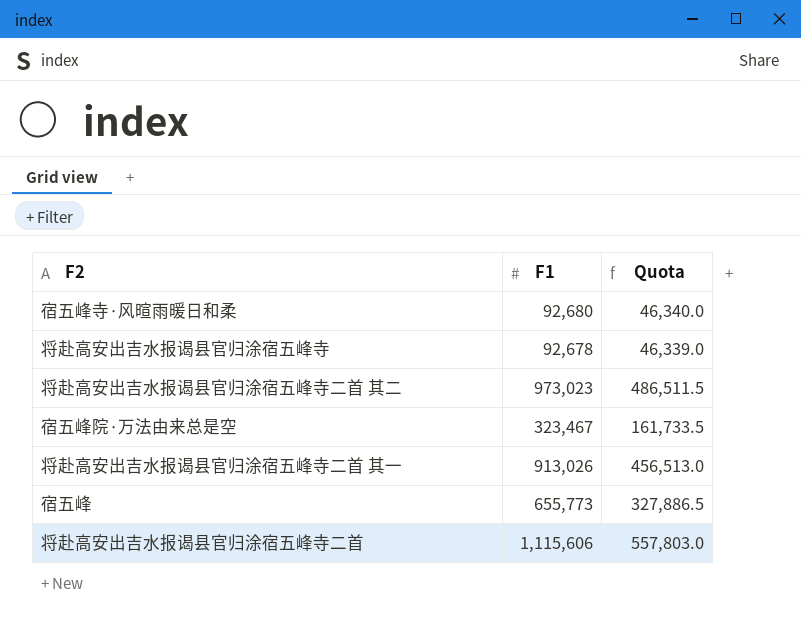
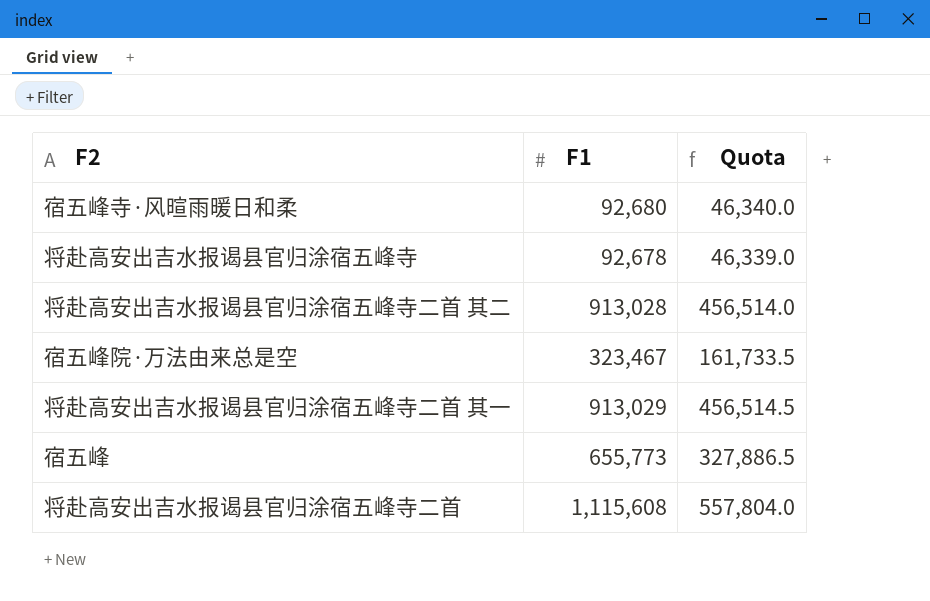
将赴高安出吉水报谒县官归涂宿五峰寺二首 其二 | F1: 973,023 -> 913,028
将赴高安出吉水报谒县官归涂宿五峰寺二首 其二 | Quota: 486,511.5 -> 456,514.0
将赴高安出吉水报谒县官归涂宿五峰寺二首 其一 | F1: 913,026 -> 913,029
将赴高安出吉水报谒县官归涂宿五峰寺二首 其一 | Quota: 456,513.0 -> 456,514.5
将赴高安出吉水报谒县官归涂宿五峰寺二首 | F1: 1,115,606 -> 1,115,608
将赴高安出吉水报谒县官归涂宿五峰寺二首 | Quota: 557,803.0 -> 557,804.0

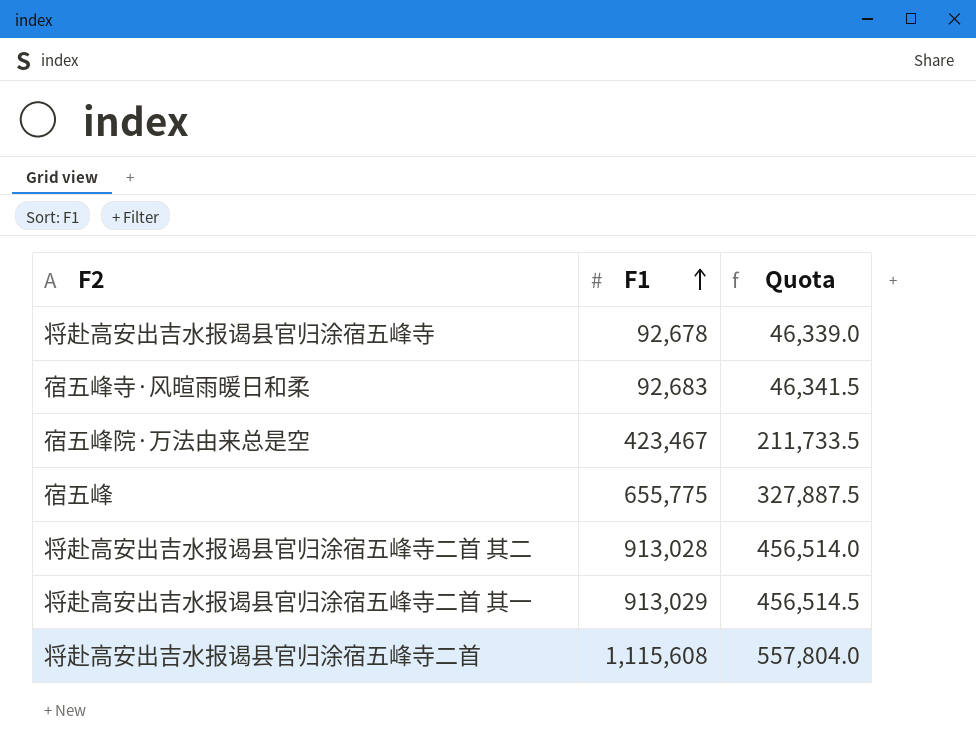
row order: none -> F1 ascending
宿五峰寺·风暄雨暖日和柔 | F1: 92,680 -> 92,683
宿五峰寺·风暄雨暖日和柔 | Quota: 46,340.0 -> 46,341.5
宿五峰院·万法由来总是空 | F1: 323,467 -> 423,467
宿五峰院·万法由来总是空 | Quota: 161,733.5 -> 211,733.5
宿五峰 | F1: 655,773 -> 655,775
宿五峰 | Quota: 327,886.5 -> 327,887.5

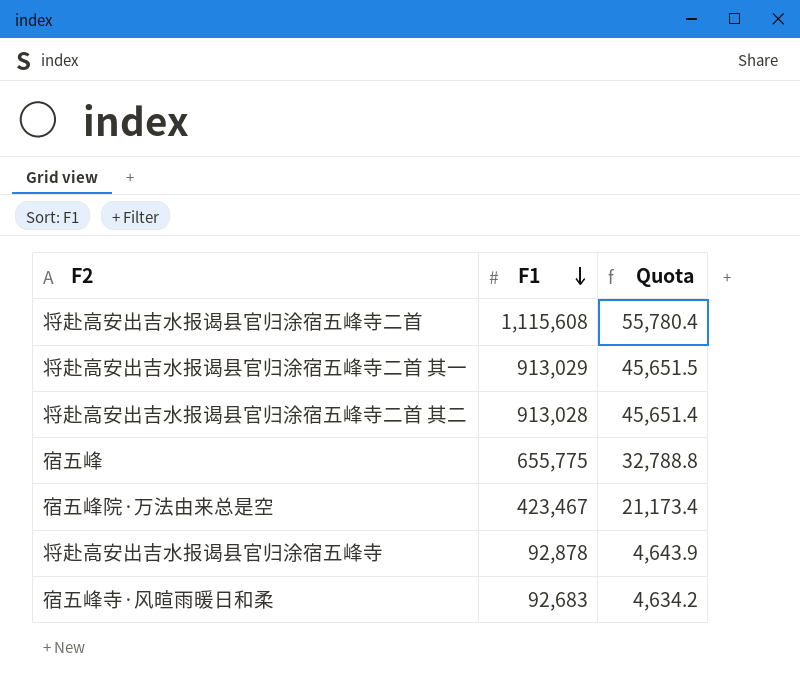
row order: F1 ascending -> F1 descending
column Quota | formula: [F1] * 0.5 -> [F1] * 0.05
将赴高安出吉水报谒县官归涂宿五峰寺 | F1: 92,678 -> 92,878

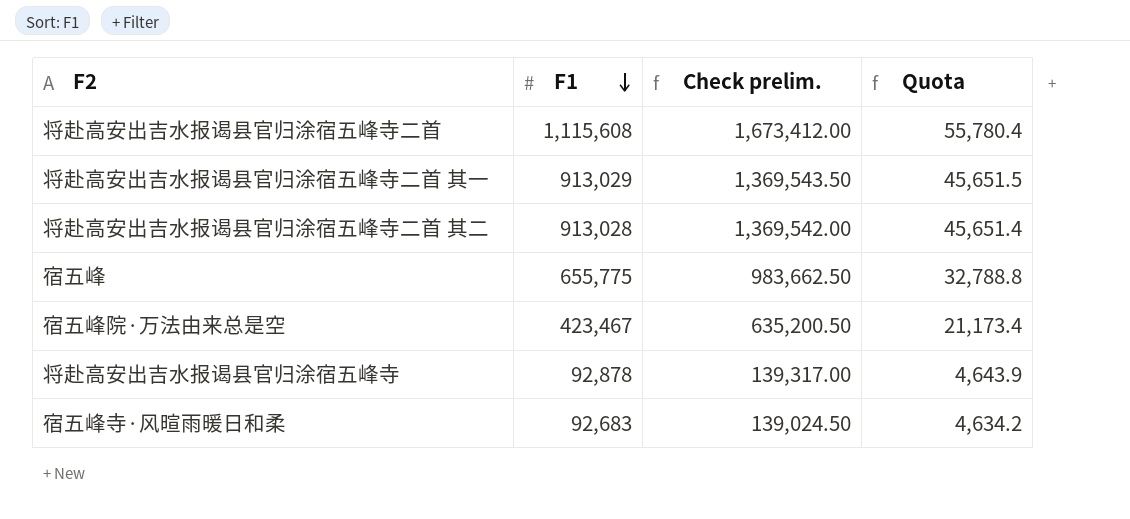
column Check prelim. | formula: none -> [F1] * 1.5

